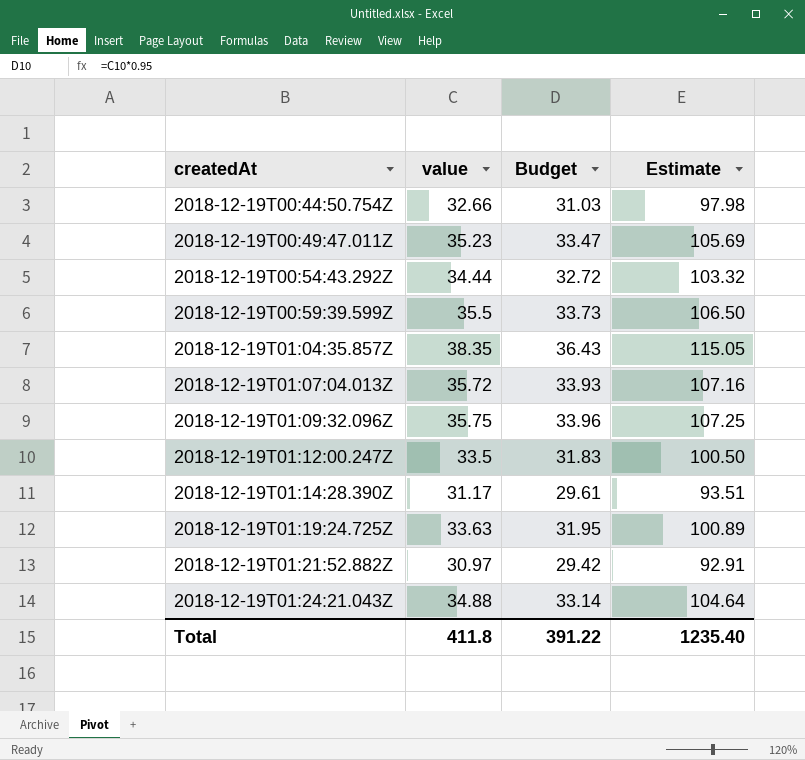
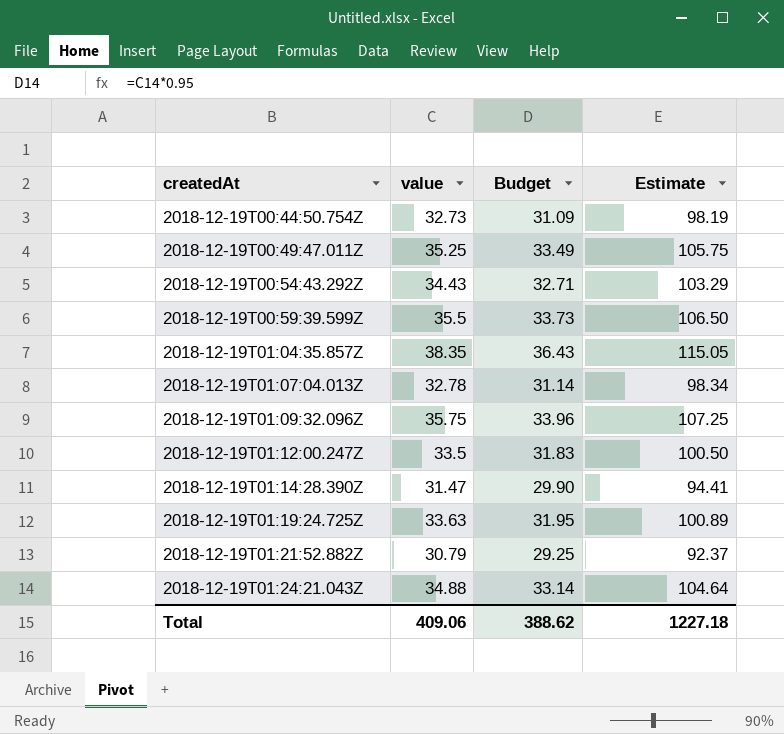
2018-12-19T00:44:50.754Z | value: 32.66 -> 32.73
2018-12-19T00:44:50.754Z | Budget: 31.03 -> 31.09
2018-12-19T00:44:50.754Z | Estimate: 97.98 -> 98.19
2018-12-19T00:49:47.011Z | value: 35.23 -> 35.25
2018-12-19T00:49:47.011Z | Budget: 33.47 -> 33.49
2018-12-19T00:49:47.011Z | Estimate: 105.69 -> 105.75
2018-12-19T00:54:43.292Z | value: 34.44 -> 34.43
2018-12-19T00:54:43.292Z | Budget: 32.72 -> 32.71
2018-12-19T00:54:43.292Z | Estimate: 103.32 -> 103.29
2018-12-19T01:07:04.013Z | value: 35.72 -> 32.78
2018-12-19T01:07:04.013Z | Budget: 33.93 -> 31.14
2018-12-19T01:07:04.013Z | Estimate: 107.16 -> 98.34
2018-12-19T01:14:28.390Z | value: 31.17 -> 31.47
2018-12-19T01:14:28.390Z | Budget: 29.61 -> 29.90
2018-12-19T01:14:28.390Z | Estimate: 93.51 -> 94.41
2018-12-19T01:21:52.882Z | value: 30.97 -> 30.79
2018-12-19T01:21:52.882Z | Budget: 29.42 -> 29.25
2018-12-19T01:21:52.882Z | Estimate: 92.91 -> 92.37
Total | value: 411.8 -> 409.06
Total | Budget: 391.22 -> 388.62
Total | Estimate: 1235.40 -> 1227.18

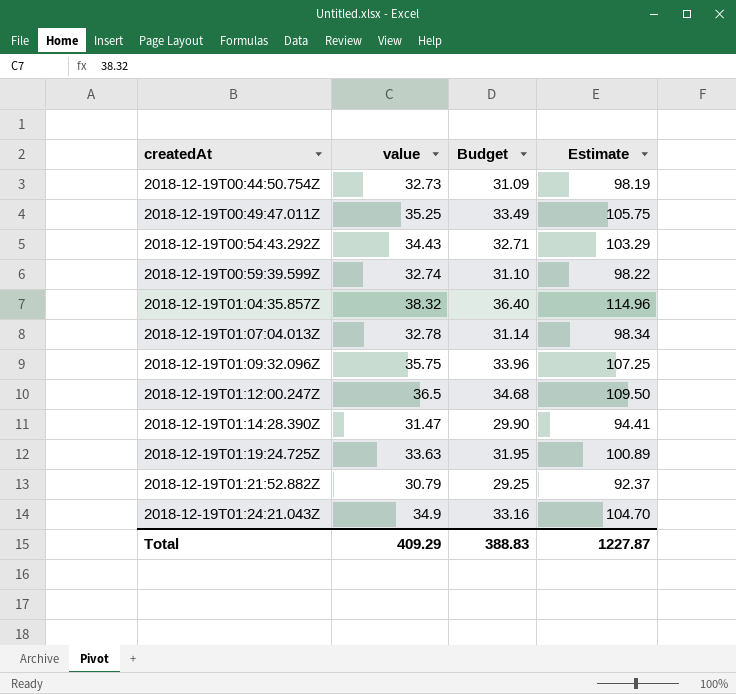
2018-12-19T00:59:39.599Z | value: 35.5 -> 32.74
2018-12-19T00:59:39.599Z | Budget: 33.73 -> 31.10
2018-12-19T00:59:39.599Z | Estimate: 106.50 -> 98.22
2018-12-19T01:04:35.857Z | value: 38.35 -> 38.32
2018-12-19T01:04:35.857Z | Budget: 36.43 -> 36.40
2018-12-19T01:04:35.857Z | Estimate: 115.05 -> 114.96
2018-12-19T01:12:00.247Z | value: 33.5 -> 36.5
2018-12-19T01:12:00.247Z | Budget: 31.83 -> 34.68
2018-12-19T01:12:00.247Z | Estimate: 100.50 -> 109.50
2018-12-19T01:24:21.043Z | value: 34.88 -> 34.9
2018-12-19T01:24:21.043Z | Budget: 33.14 -> 33.16
2018-12-19T01:24:21.043Z | Estimate: 104.64 -> 104.70
Total | value: 409.06 -> 409.29
Total | Budget: 388.62 -> 388.83
Total | Estimate: 1227.18 -> 1227.87

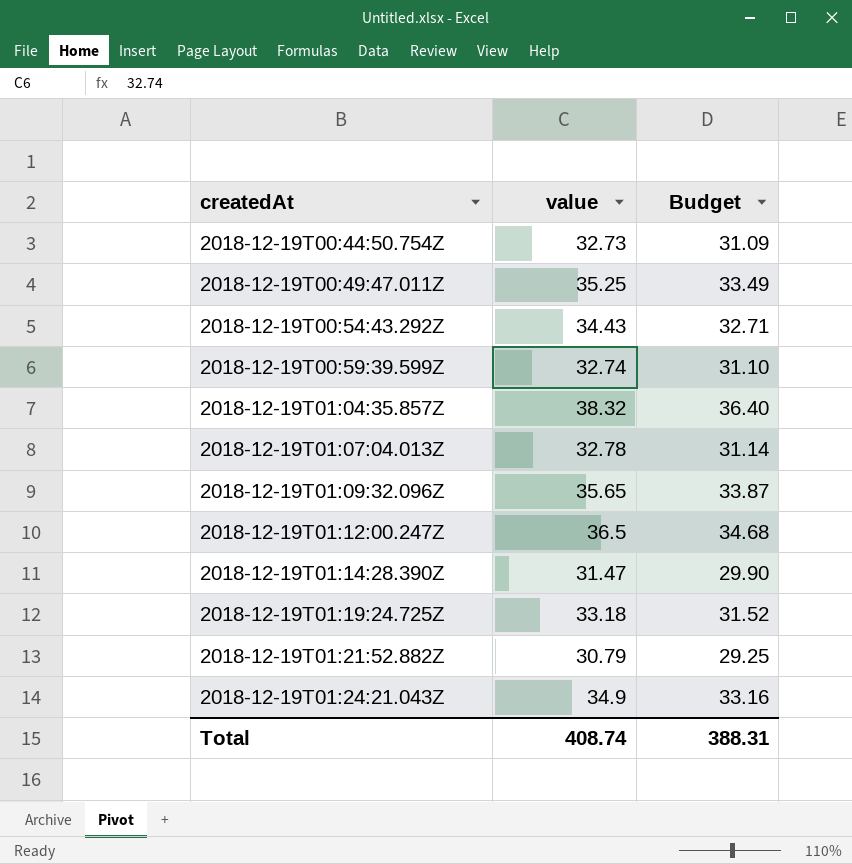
column Estimate | formula: [value] * 3 -> none
2018-12-19T01:09:32.096Z | value: 35.75 -> 35.65
2018-12-19T01:09:32.096Z | Budget: 33.96 -> 33.87
2018-12-19T01:19:24.725Z | value: 33.63 -> 33.18
2018-12-19T01:19:24.725Z | Budget: 31.95 -> 31.52
Total | value: 409.29 -> 408.74
Total | Budget: 388.83 -> 388.31

